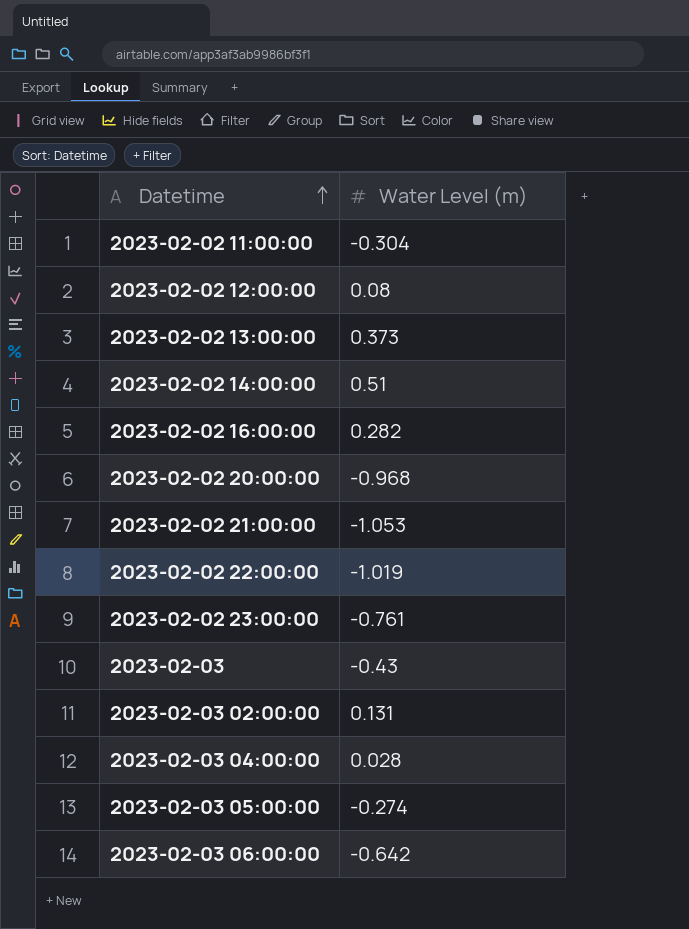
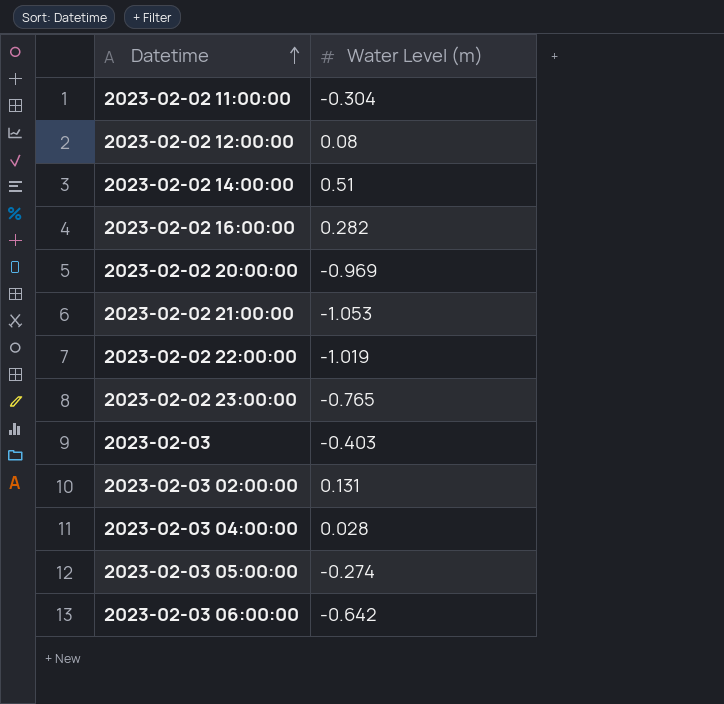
row 2023-02-02 13:00:00: 0.373 -> none
2023-02-02 20:00:00 | Water Level (m): -0.968 -> -0.969
2023-02-02 23:00:00 | Water Level (m): -0.761 -> -0.765
2023-02-03 | Water Level (m): -0.43 -> -0.403

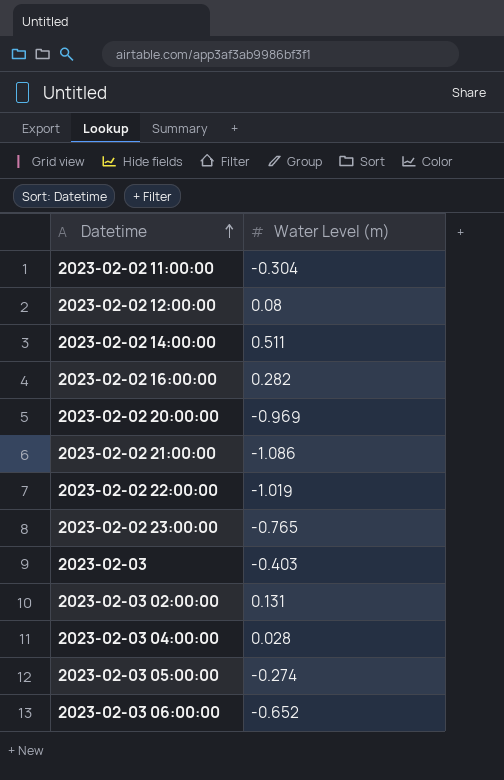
2023-02-02 14:00:00 | Water Level (m): 0.51 -> 0.511
2023-02-02 21:00:00 | Water Level (m): -1.053 -> -1.086
2023-02-03 06:00:00 | Water Level (m): -0.642 -> -0.652

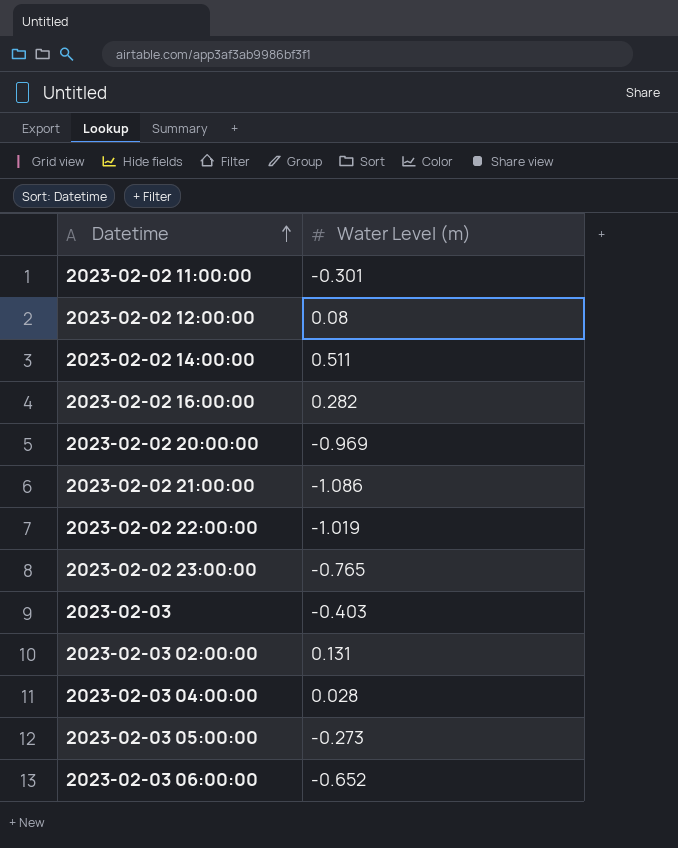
2023-02-02 11:00:00 | Water Level (m): -0.304 -> -0.301
2023-02-03 05:00:00 | Water Level (m): -0.274 -> -0.273

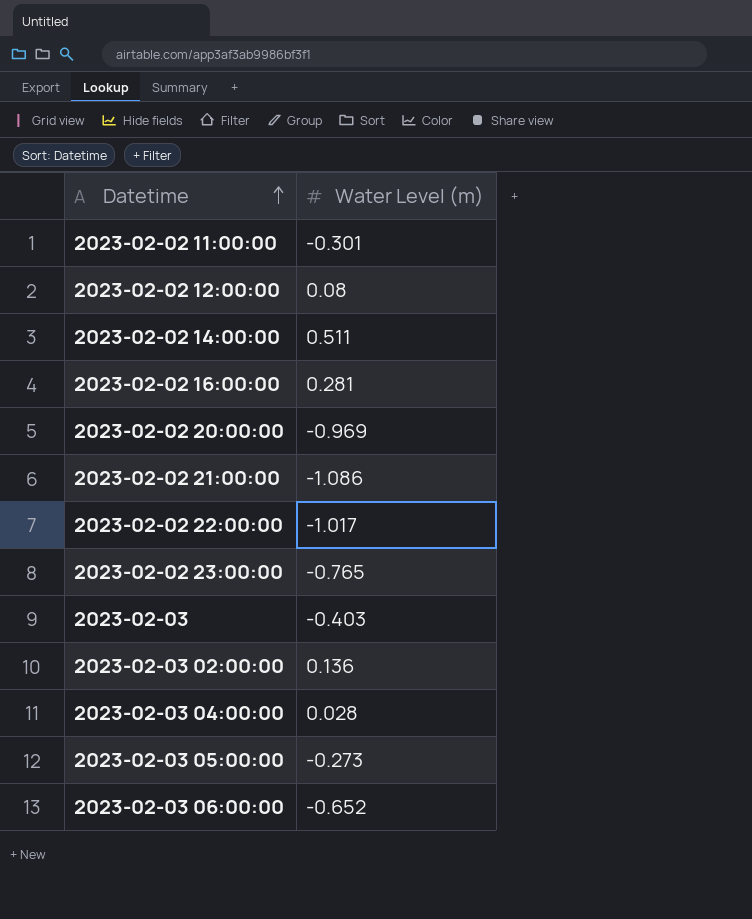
2023-02-02 16:00:00 | Water Level (m): 0.282 -> 0.281
2023-02-02 22:00:00 | Water Level (m): -1.019 -> -1.017
2023-02-03 02:00:00 | Water Level (m): 0.131 -> 0.136

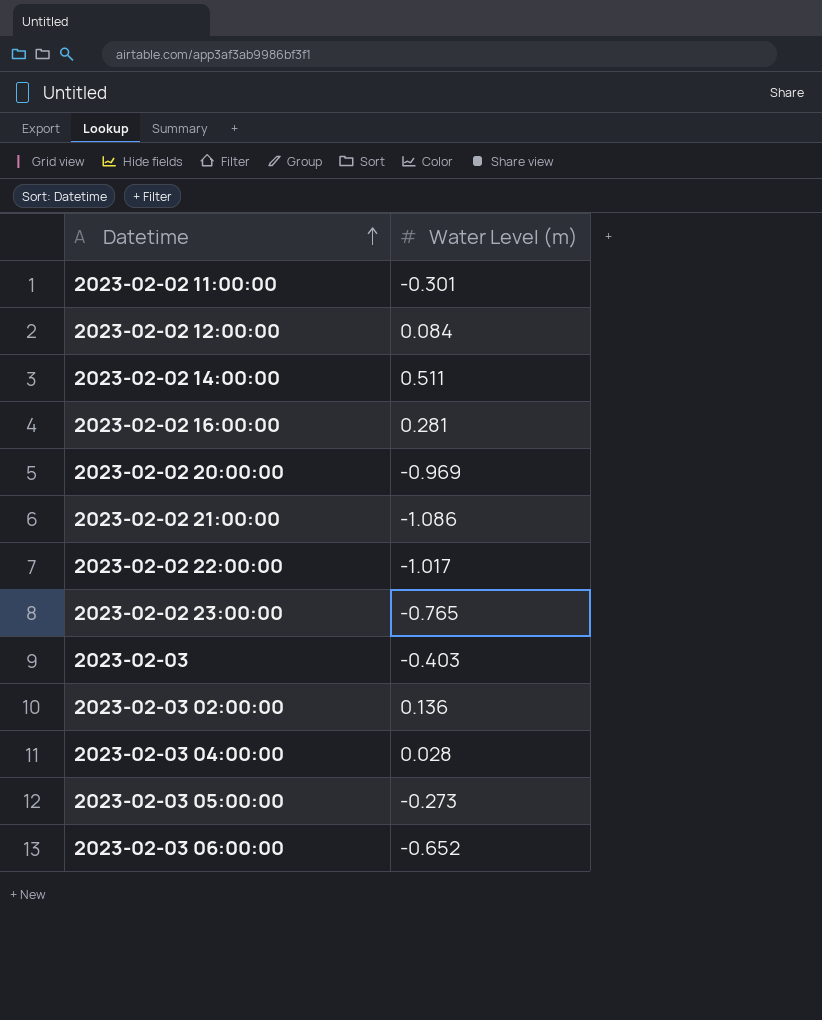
2023-02-02 12:00:00 | Water Level (m): 0.08 -> 0.084

